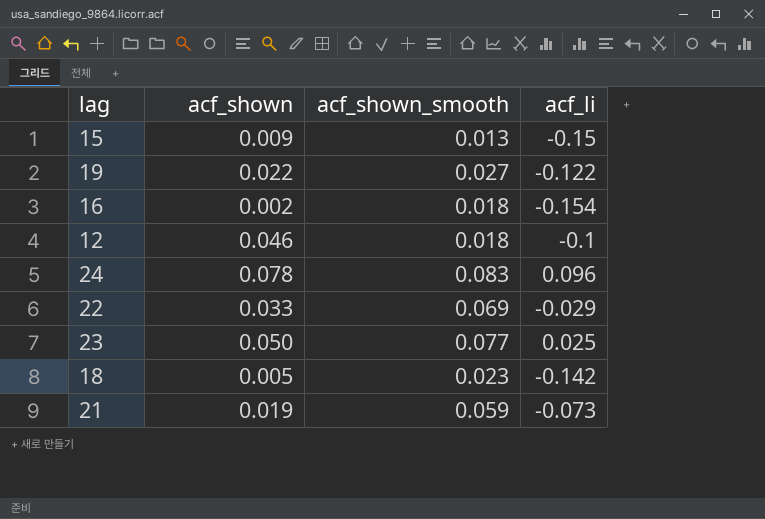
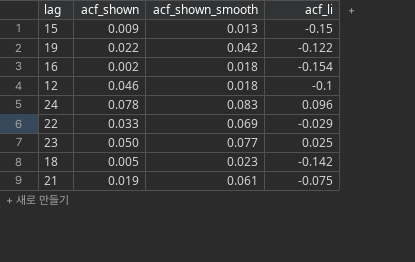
19 | acf_shown_smooth: 0.027 -> 0.042
21 | acf_shown_smooth: 0.059 -> 0.061
21 | acf_li: -0.073 -> -0.075

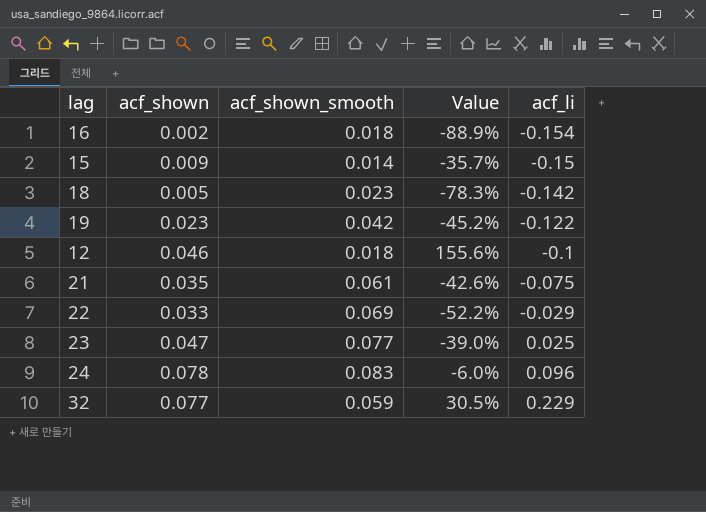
row order: none -> acf_li ascending
column Value | formula: none -> ([acf_shown] - [acf_shown_smooth]) / [acf_shown_smooth]
15 | acf_shown_smooth: 0.013 -> 0.014
19 | acf_shown: 0.022 -> 0.023
21 | acf_shown: 0.019 -> 0.035
23 | acf_shown: 0.050 -> 0.047
row 32: none -> 0.077 | 0.059 | 30.5% | 0.229

